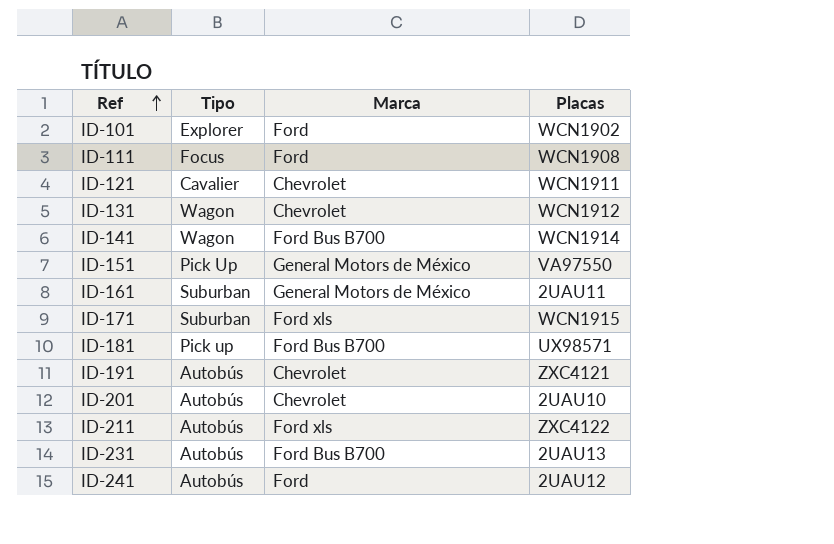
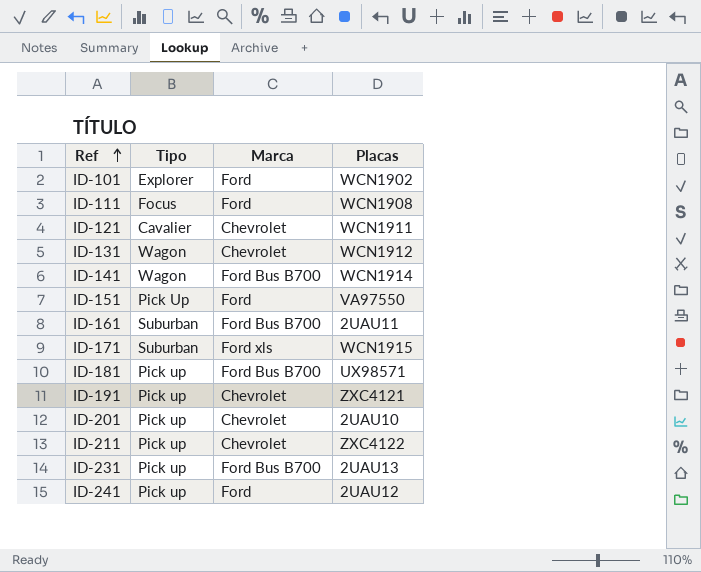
ID-151 | Marca: General Motors de México -> Ford
ID-161 | Marca: General Motors de México -> Ford Bus B700
ID-191 | Tipo: Autobús -> Pick up
ID-201 | Tipo: Autobús -> Pick up
ID-211 | Tipo: Autobús -> Pick up
ID-211 | Marca: Ford xls -> Chevrolet
ID-231 | Tipo: Autobús -> Pick up
ID-241 | Tipo: Autobús -> Pick up

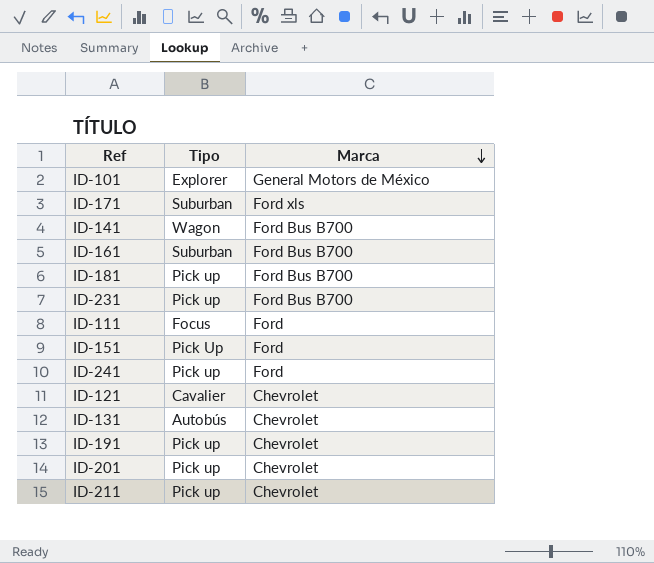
row order: Ref ascending -> Marca descending
column Placas | position: 4 -> none
ID-101 | Marca: Ford -> General Motors de México
ID-131 | Tipo: Wagon -> Autobús

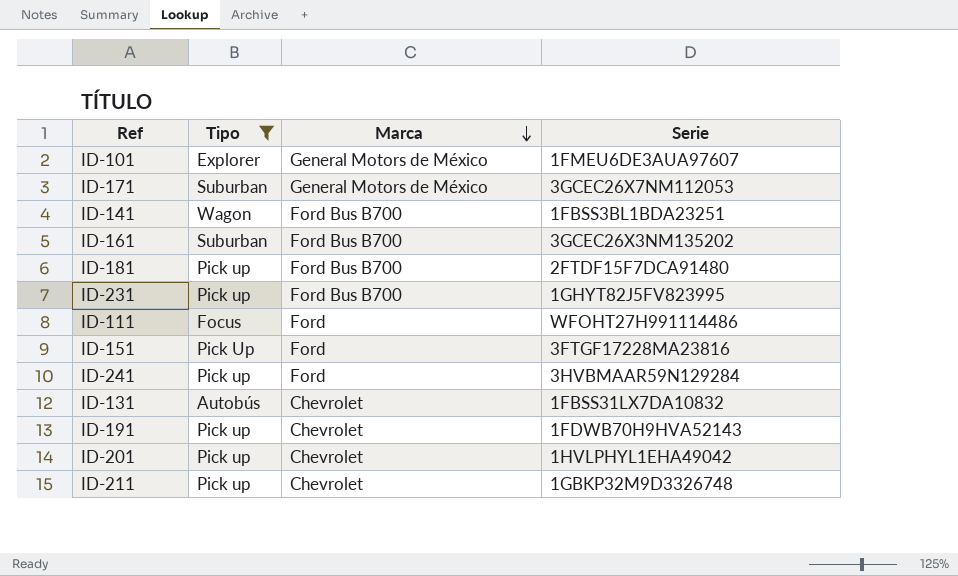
filter: none -> Tipo != Cavalier
column Serie | position: none -> 4
ID-171 | Marca: Ford xls -> General Motors de México

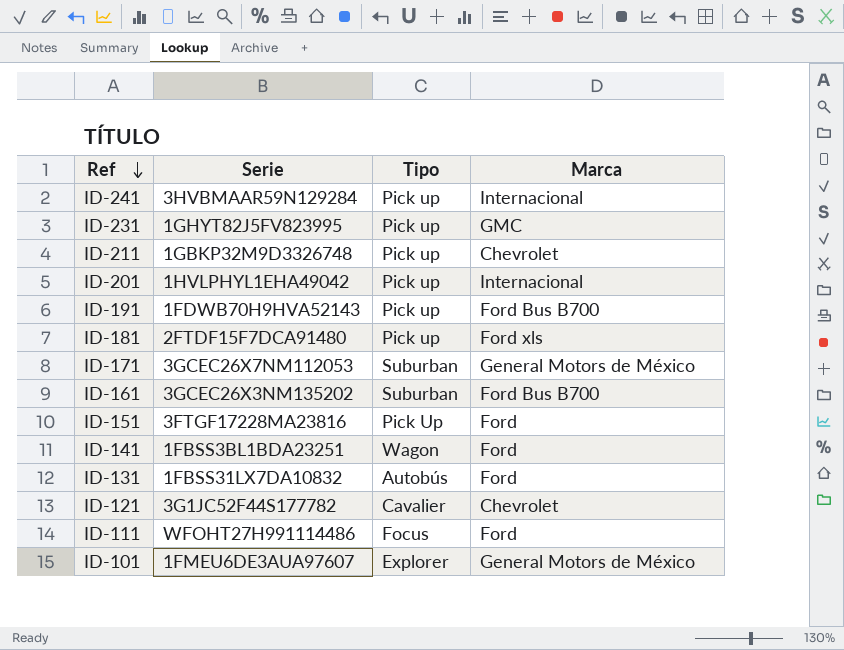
filter: Tipo != Cavalier -> none
row order: Marca descending -> Ref descending
column Serie | position: 4 -> 2
ID-241 | Marca: Ford -> Internacional
ID-231 | Marca: Ford Bus B700 -> GMC
ID-201 | Marca: Chevrolet -> Internacional
ID-191 | Marca: Chevrolet -> Ford Bus B700
ID-181 | Marca: Ford Bus B700 -> Ford xls
ID-141 | Marca: Ford Bus B700 -> Ford
ID-131 | Marca: Chevrolet -> Ford

